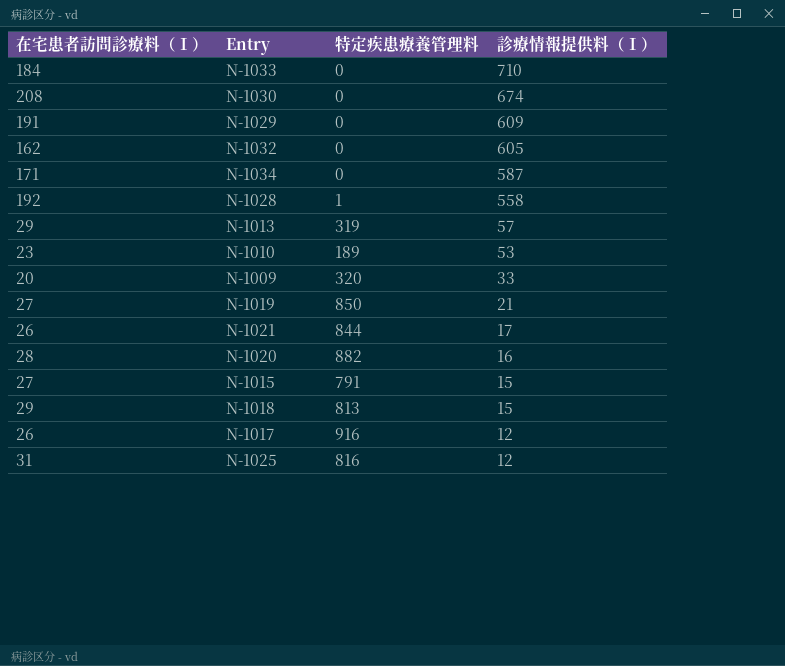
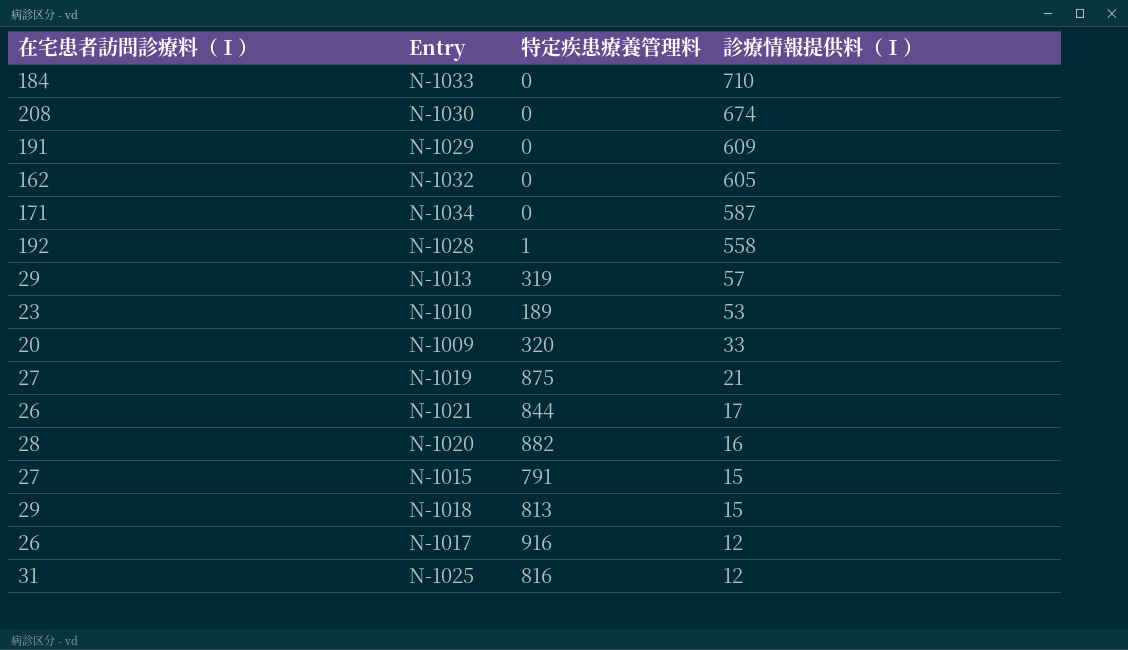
N-1019 | 特定疾患療養管理料: 850 -> 875

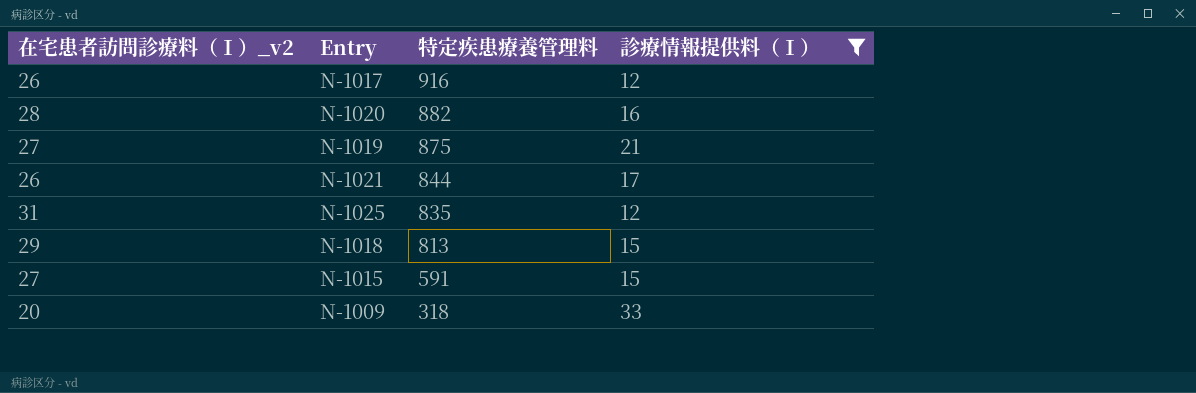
filter: none -> 診療情報提供料（Ⅰ） <= 33
row order: 診療情報提供料（Ⅰ） descending -> 特定疾患療養管理料 descending
column name: 在宅患者訪問診療料（Ⅰ） -> 在宅患者訪問診療料（Ⅰ）_v2
N-1025 | 特定疾患療養管理料: 816 -> 835
N-1015 | 特定疾患療養管理料: 791 -> 591
N-1009 | 特定疾患療養管理料: 320 -> 318

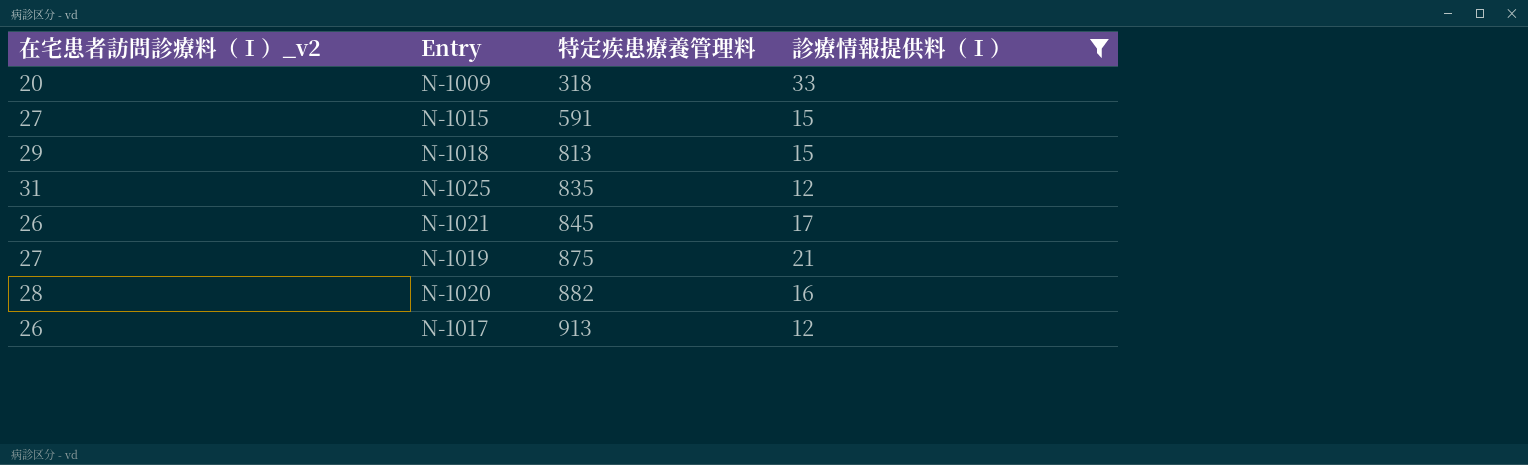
row order: 特定疾患療養管理料 descending -> 特定疾患療養管理料 ascending
N-1021 | 特定疾患療養管理料: 844 -> 845
N-1017 | 特定疾患療養管理料: 916 -> 913

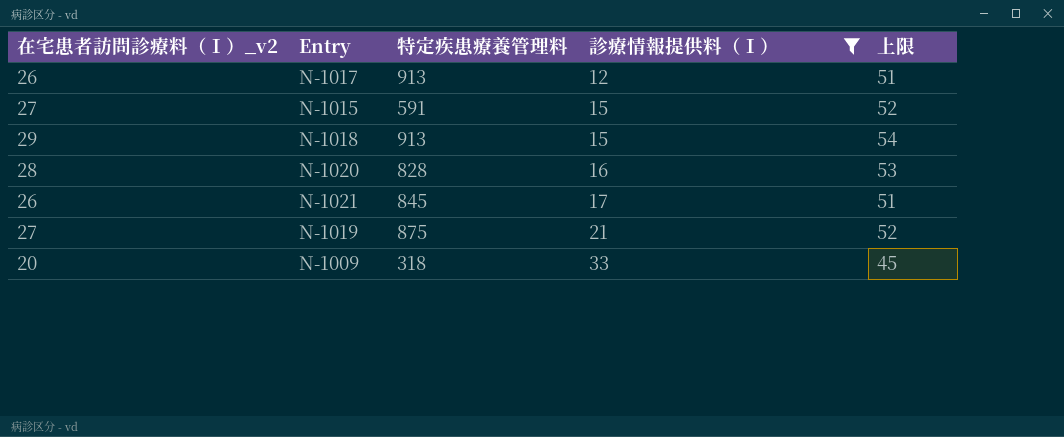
row order: 特定疾患療養管理料 ascending -> 診療情報提供料（Ⅰ） ascending
column 上限 | formula: none -> [在宅患者訪問診療料（Ⅰ）_v2] + 25
row N-1025: 31 | 835 | 12 -> none
N-1018 | 特定疾患療養管理料: 813 -> 913
N-1020 | 特定疾患療養管理料: 882 -> 828

